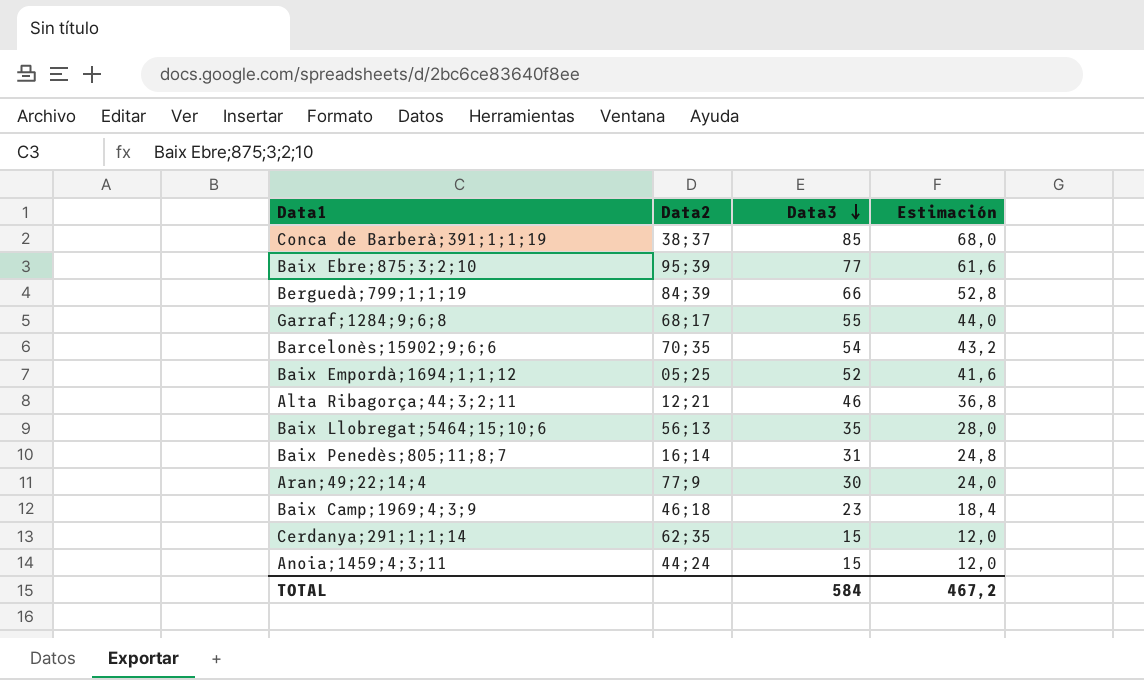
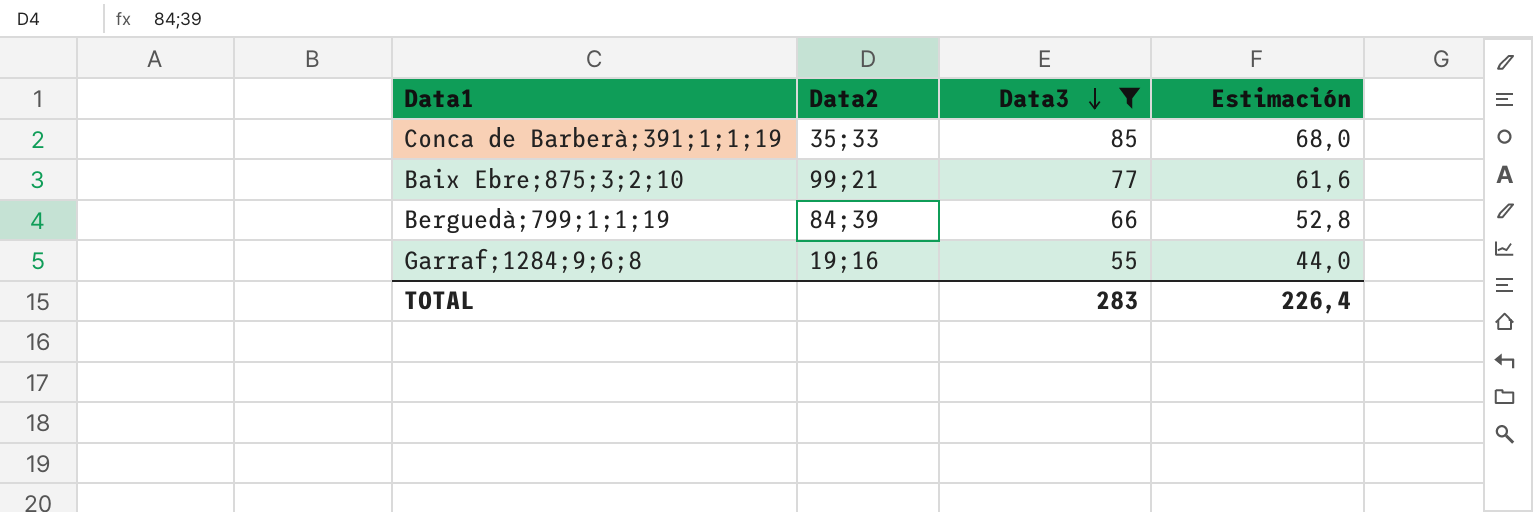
filter: none -> Data3 >= 55
Conca de Barberà;391;1;1;19 | Data2: 38;37 -> 35;33
Baix Ebre;875;3;2;10 | Data2: 95;39 -> 99;21
Garraf;1284;9;6;8 | Data2: 68;17 -> 19;16
TOTAL | Data3: 584 -> 283
TOTAL | Estimación: 467,2 -> 226,4

